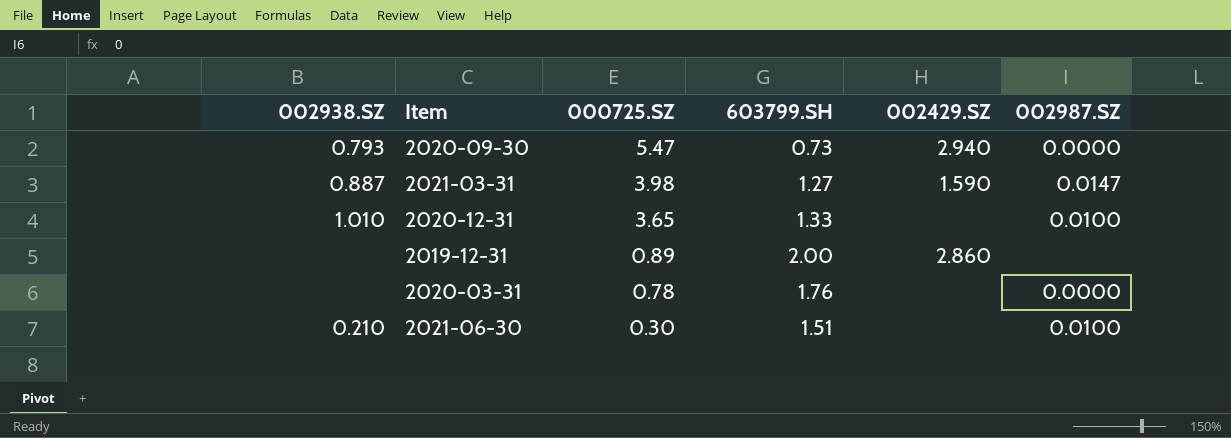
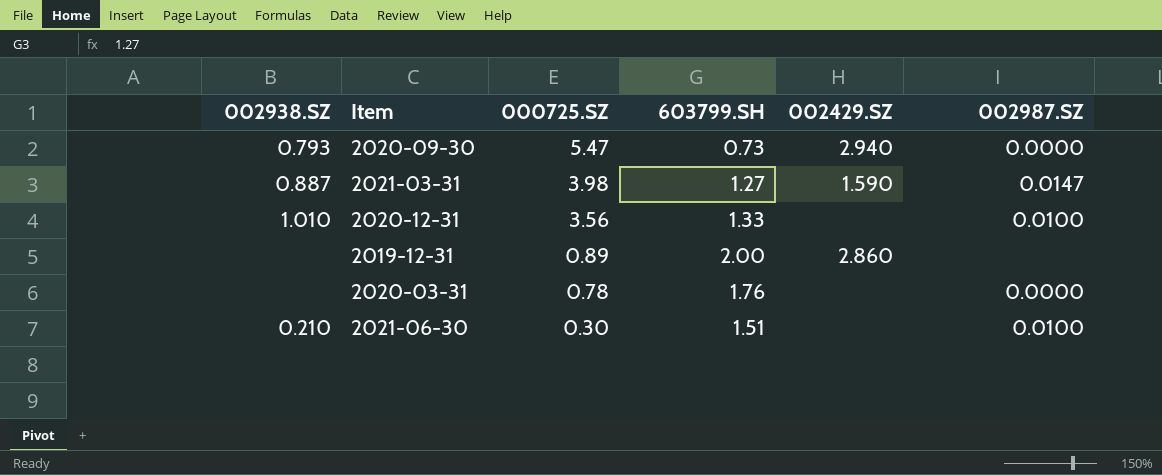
2020-12-31 | 000725.SZ: 3.65 -> 3.56

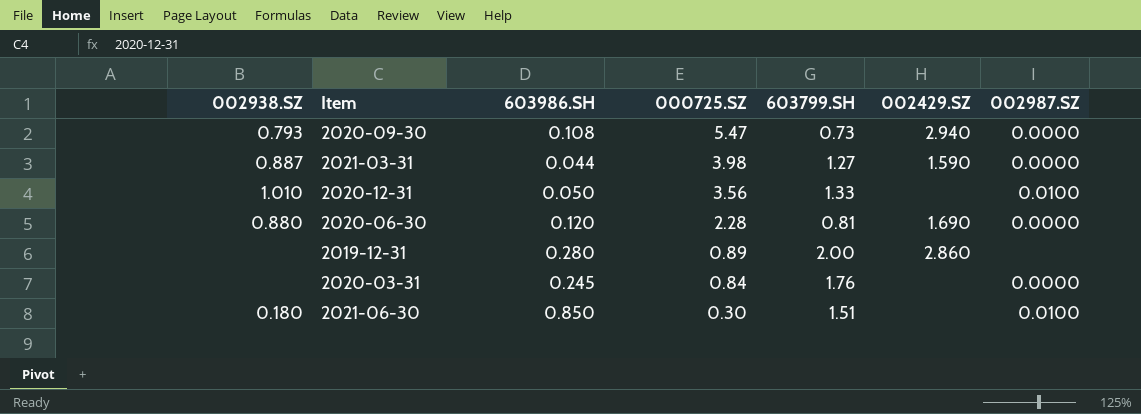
column 603986.SH | position: none -> 3
2021-03-31 | 002987.SZ: 0.0147 -> 0.0000
row 2020-06-30: none -> 0.880 | 0.120 | 2.28 | 0.81 | 1.690 | 0.0000
2020-03-31 | 000725.SZ: 0.78 -> 0.84
2021-06-30 | 002938.SZ: 0.210 -> 0.180

